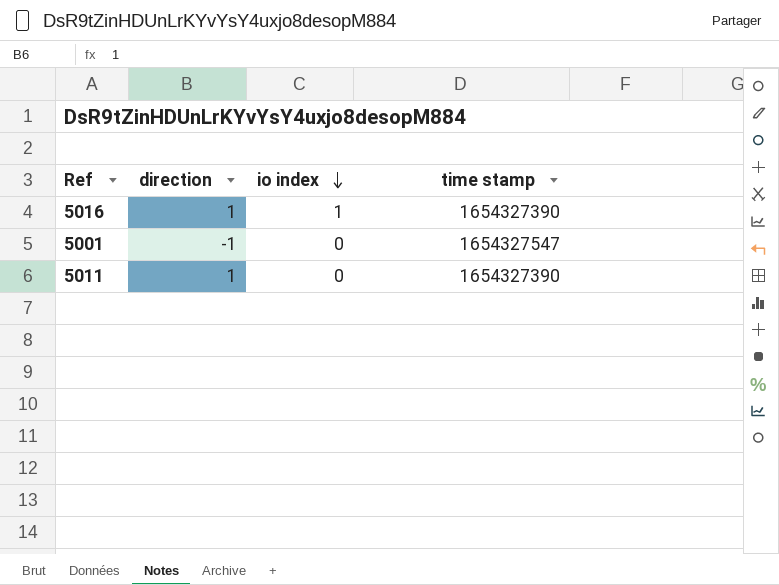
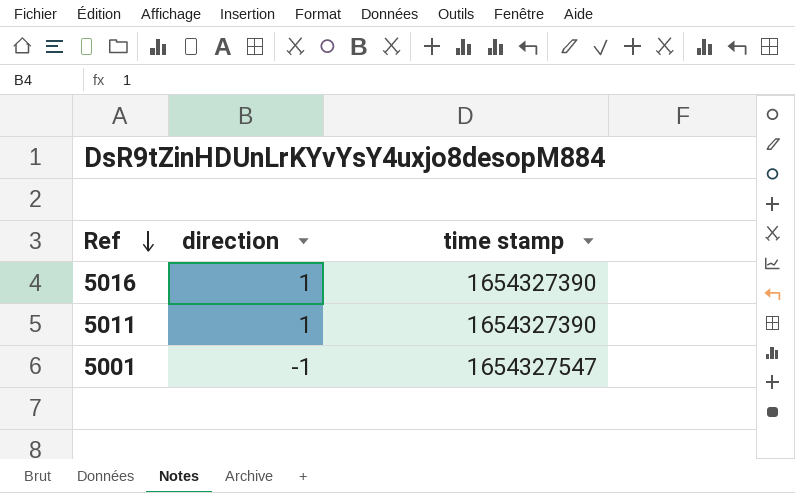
row order: io index descending -> Ref descending
column io index | position: 3 -> none

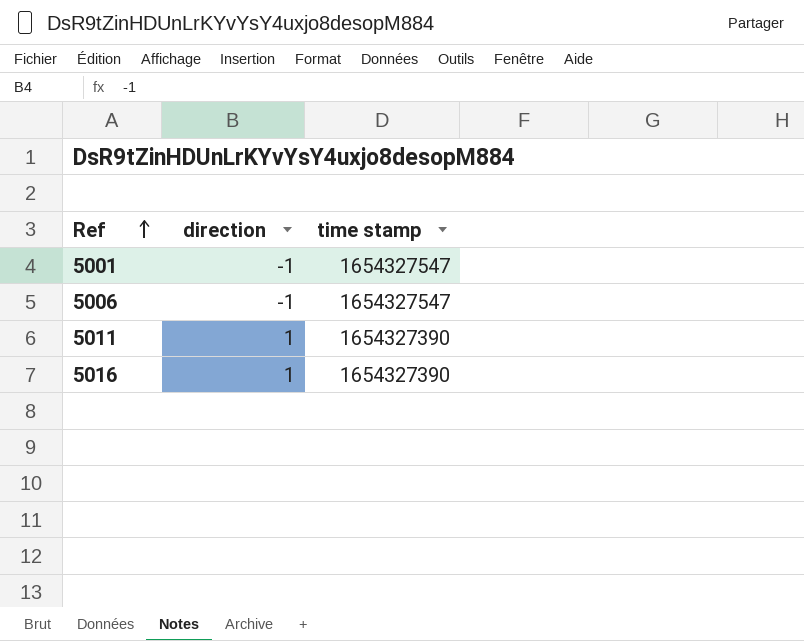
row order: Ref descending -> Ref ascending
row 5006: none -> -1 | 1654327547

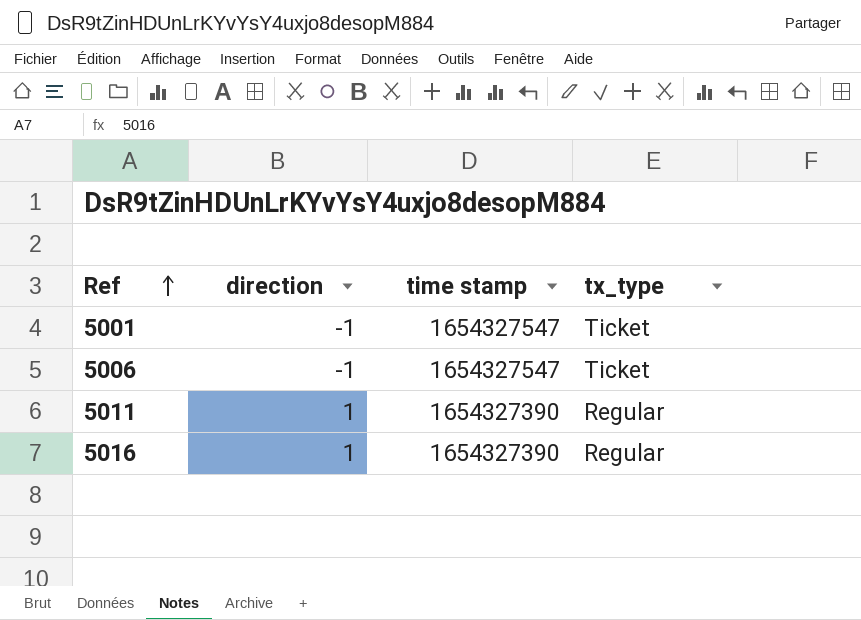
column tx_type | position: none -> 4

